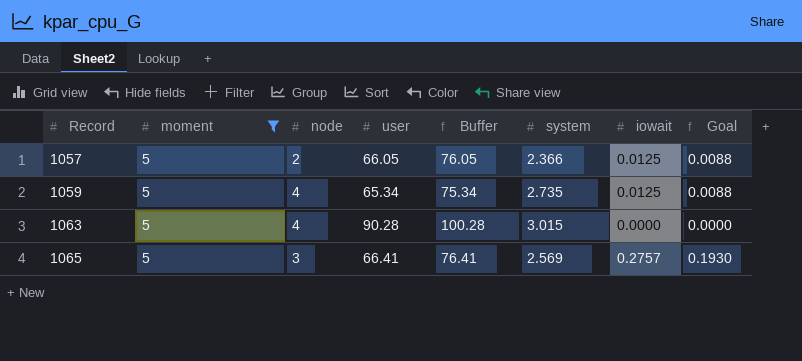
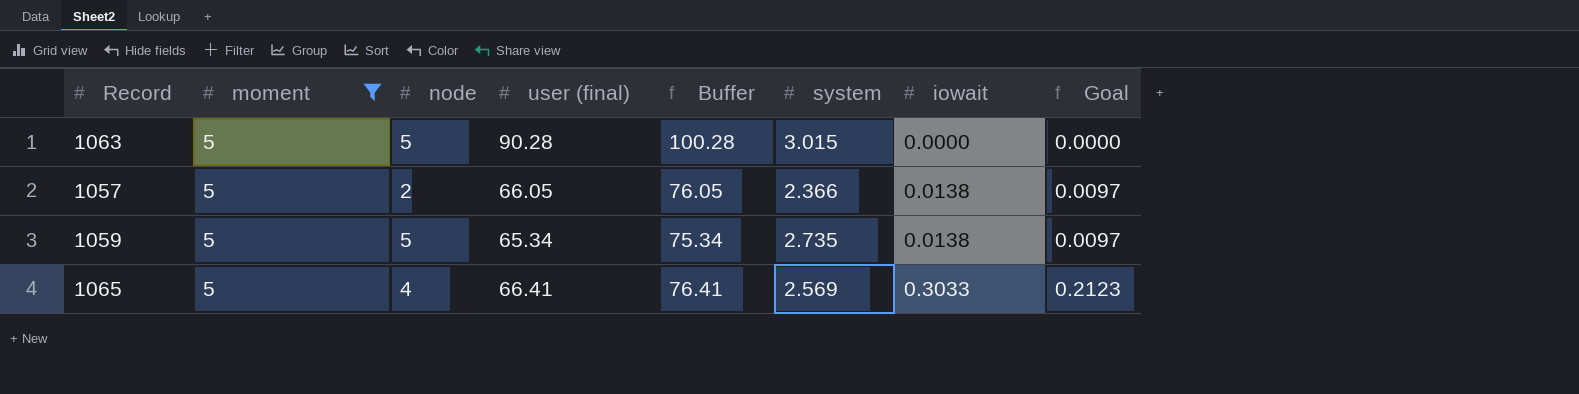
row order: Record ascending -> iowait ascending
column name: user -> user (final)
1063 | node: 4 -> 5
1057 | iowait: 0.0125 -> 0.0138
1057 | Goal: 0.0088 -> 0.0097
1059 | node: 4 -> 5
1059 | iowait: 0.0125 -> 0.0138
1059 | Goal: 0.0088 -> 0.0097
1065 | node: 3 -> 4
1065 | iowait: 0.2757 -> 0.3033
1065 | Goal: 0.1930 -> 0.2123

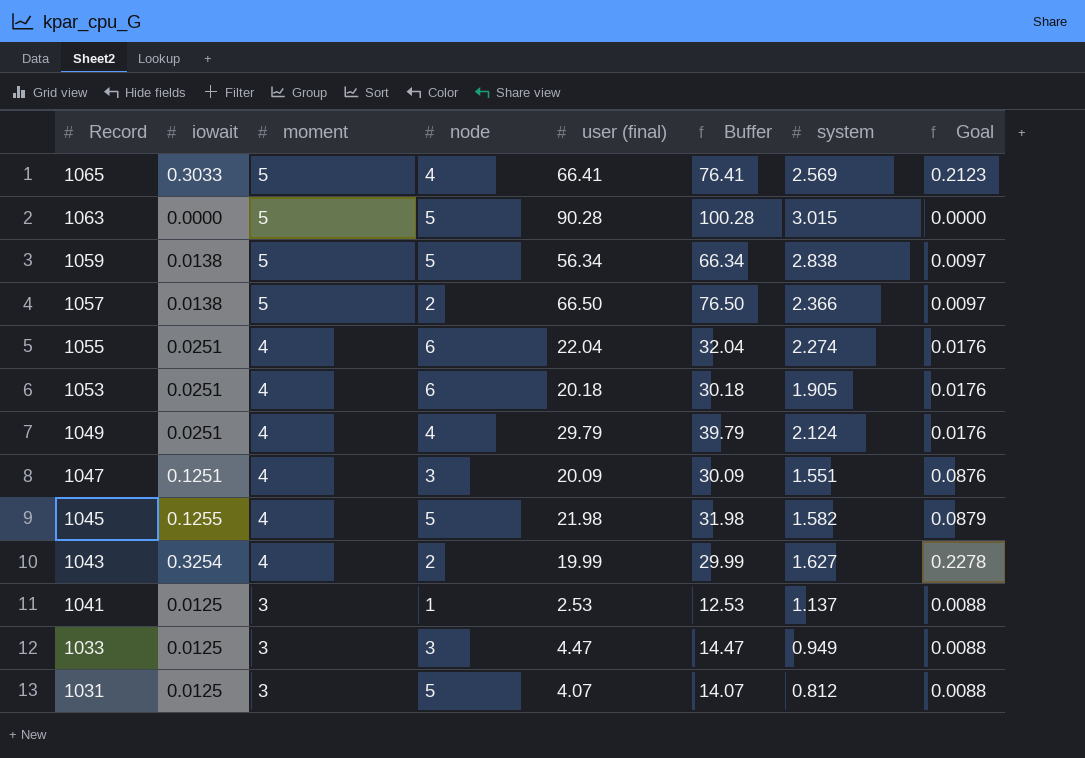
filter: moment = 5 -> none
row order: iowait ascending -> Record descending
column iowait | position: 7 -> 2
1059 | user (final): 65.34 -> 56.34
1059 | Buffer: 75.34 -> 66.34
1059 | system: 2.735 -> 2.838
1057 | user (final): 66.05 -> 66.50
1057 | Buffer: 76.05 -> 76.50

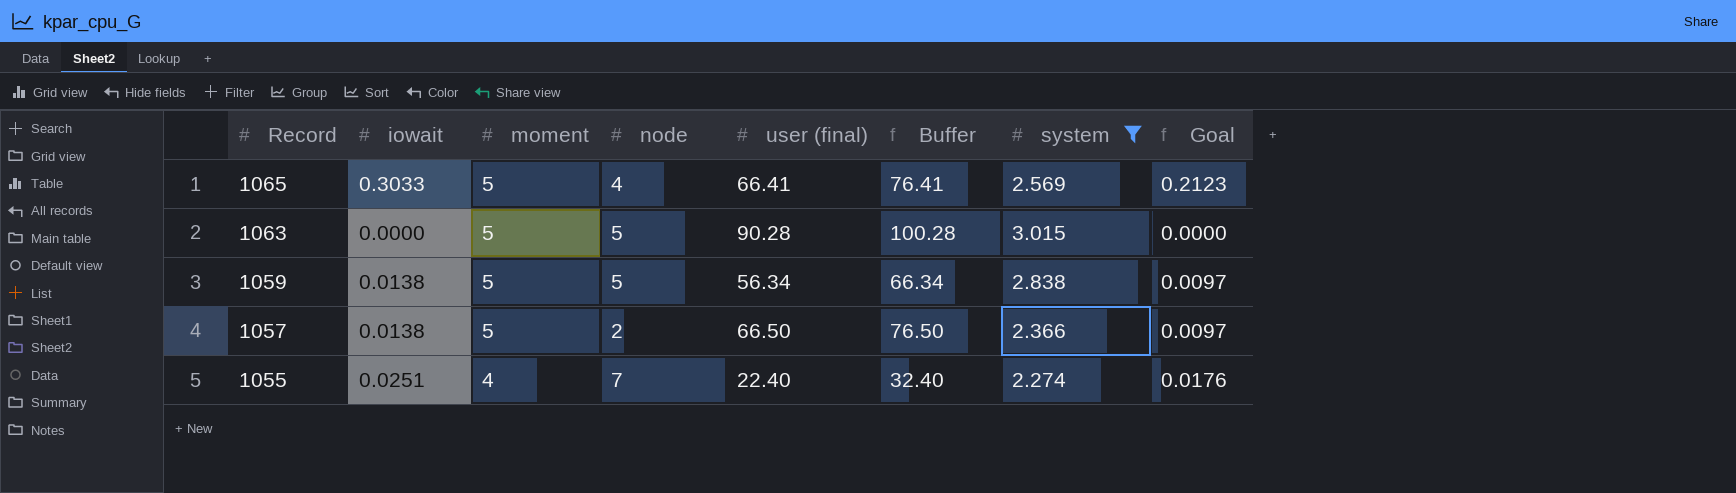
filter: none -> system >= 2.274
1055 | node: 6 -> 7
1055 | user (final): 22.04 -> 22.40
1055 | Buffer: 32.04 -> 32.40

